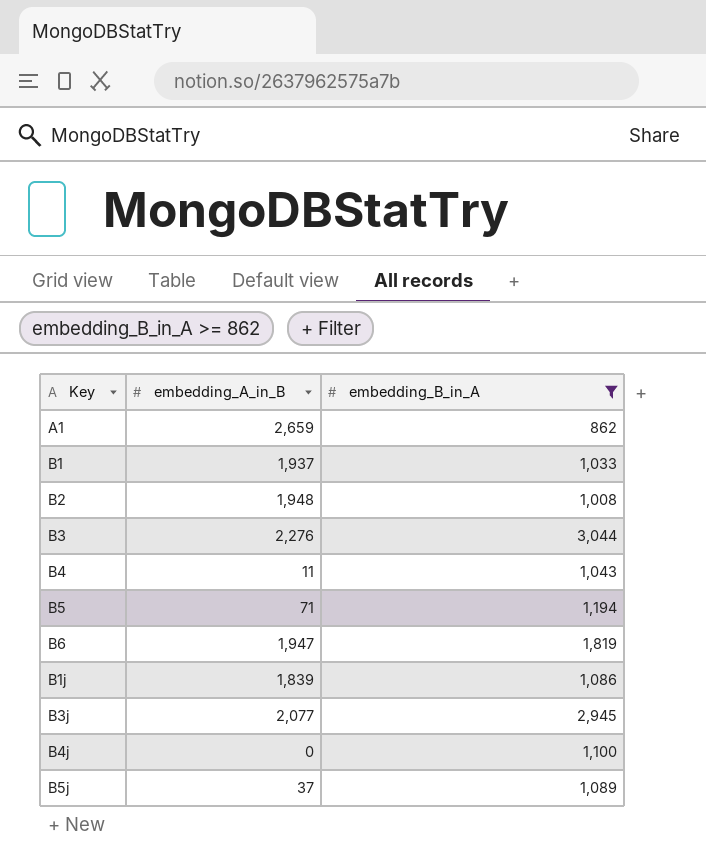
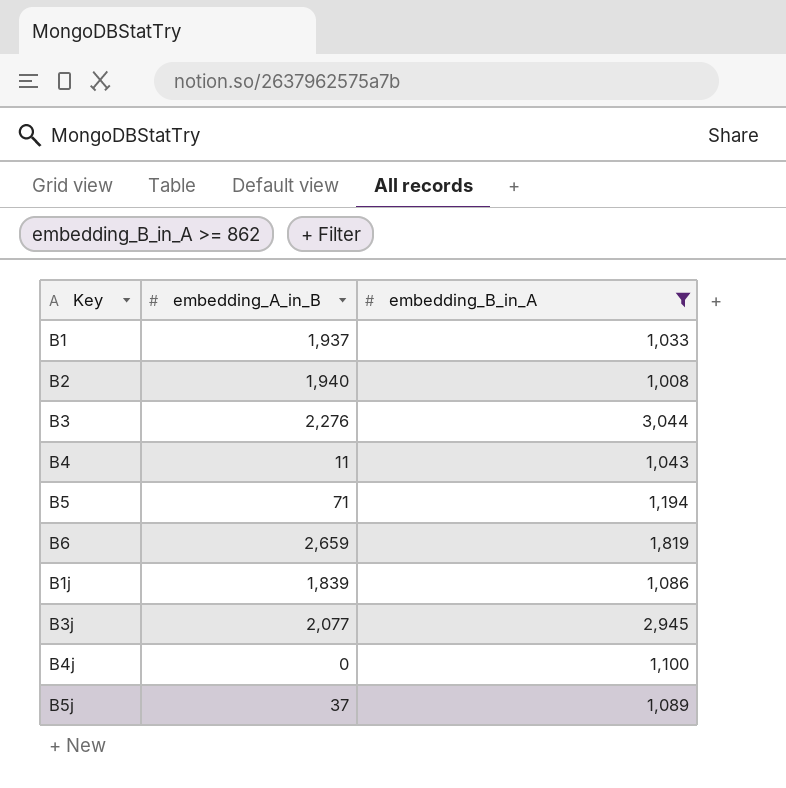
row A1: 2,659 | 862 -> none
B2 | embedding_A_in_B: 1,948 -> 1,940
B6 | embedding_A_in_B: 1,947 -> 2,659

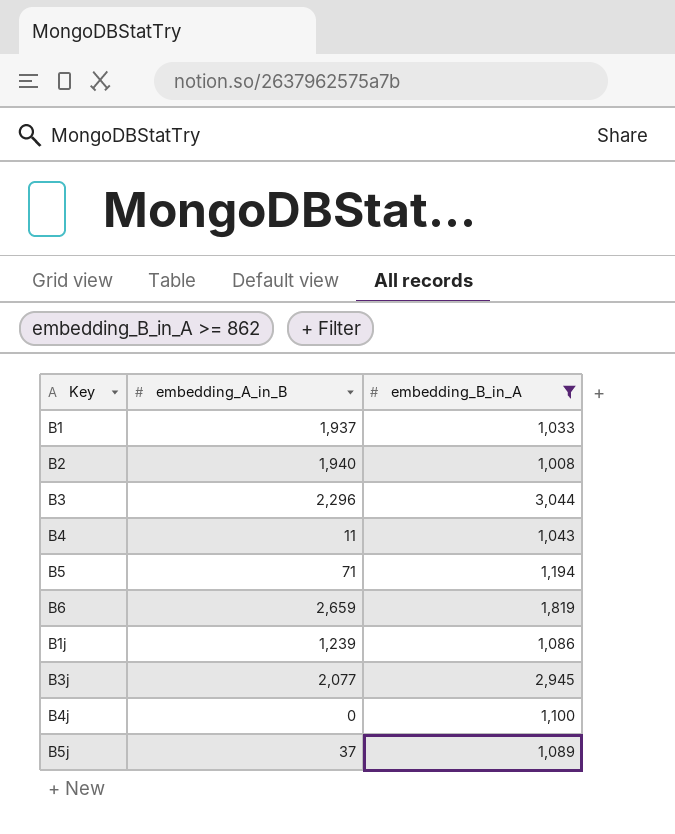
B3 | embedding_A_in_B: 2,276 -> 2,296
B1j | embedding_A_in_B: 1,839 -> 1,239

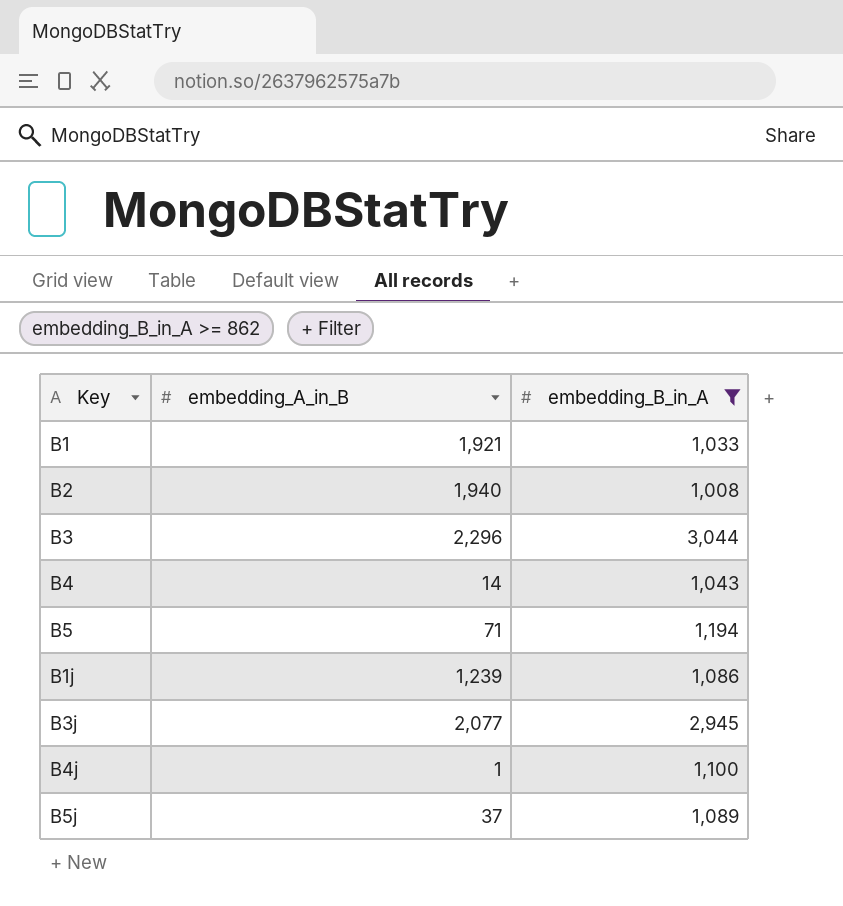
row B6: 2,659 | 1,819 -> none
B1 | embedding_A_in_B: 1,937 -> 1,921
B4 | embedding_A_in_B: 11 -> 14
B4j | embedding_A_in_B: 0 -> 1

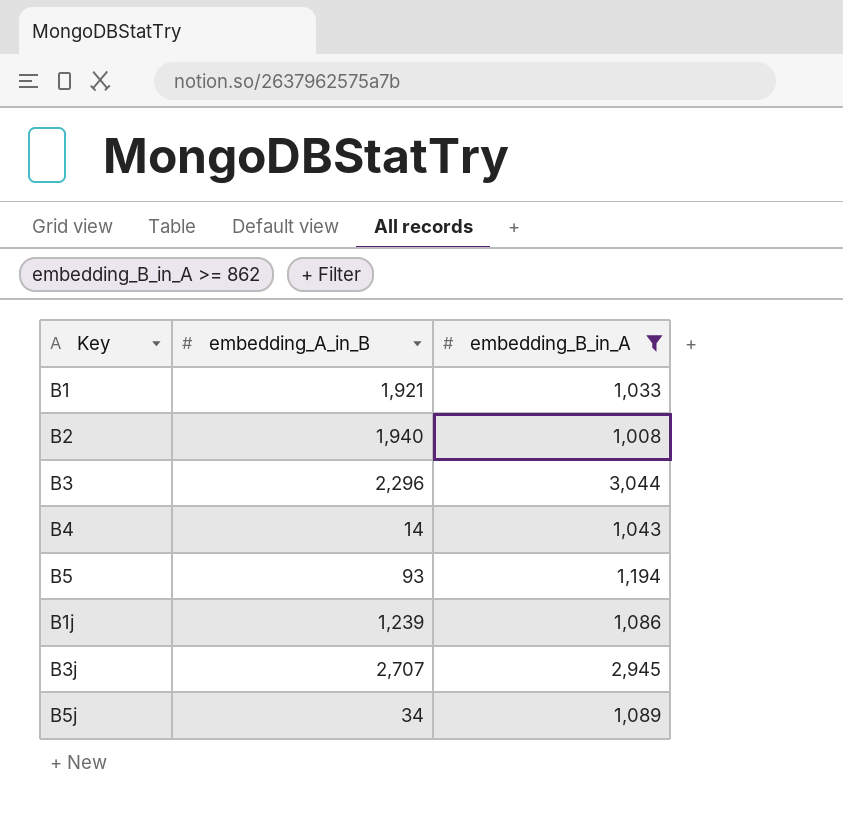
row B4j: 1 | 1,100 -> none
B5 | embedding_A_in_B: 71 -> 93
B3j | embedding_A_in_B: 2,077 -> 2,707
B5j | embedding_A_in_B: 37 -> 34

